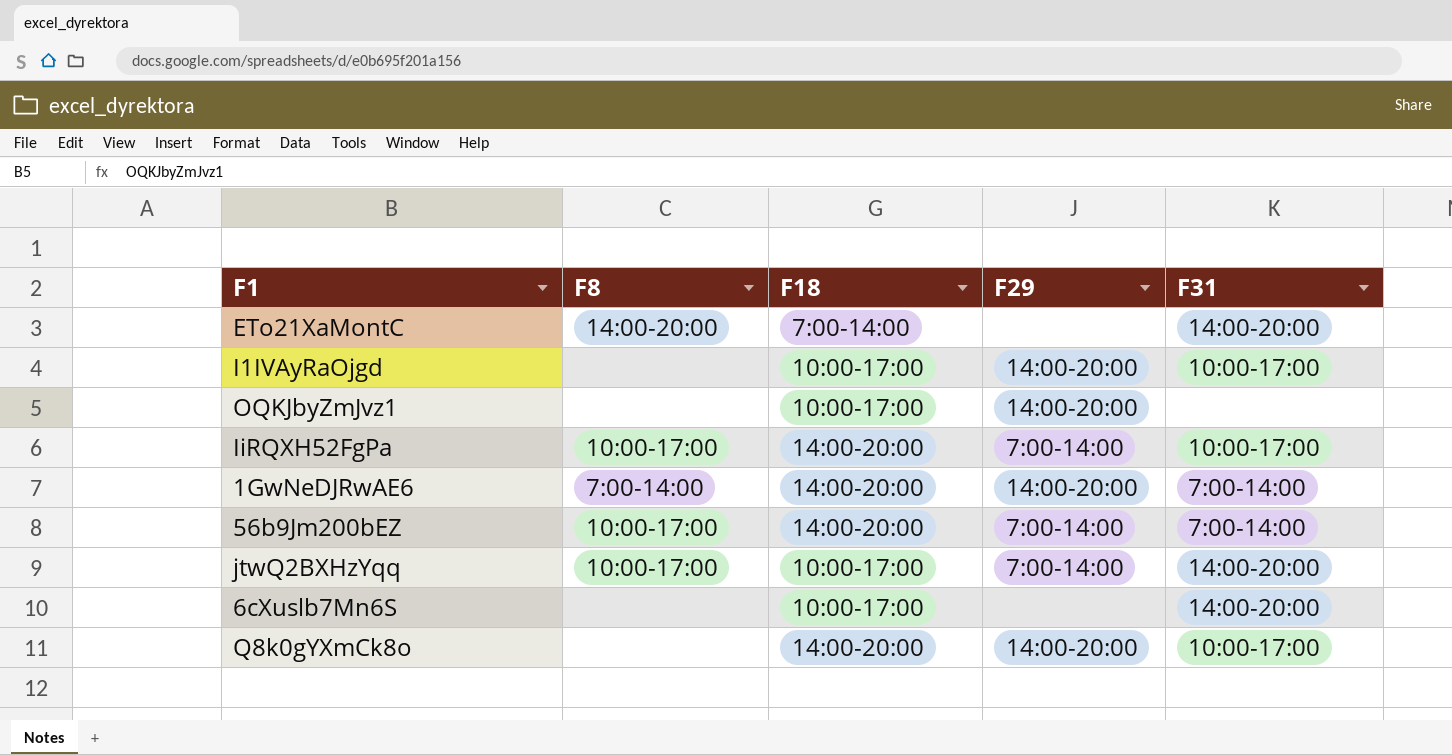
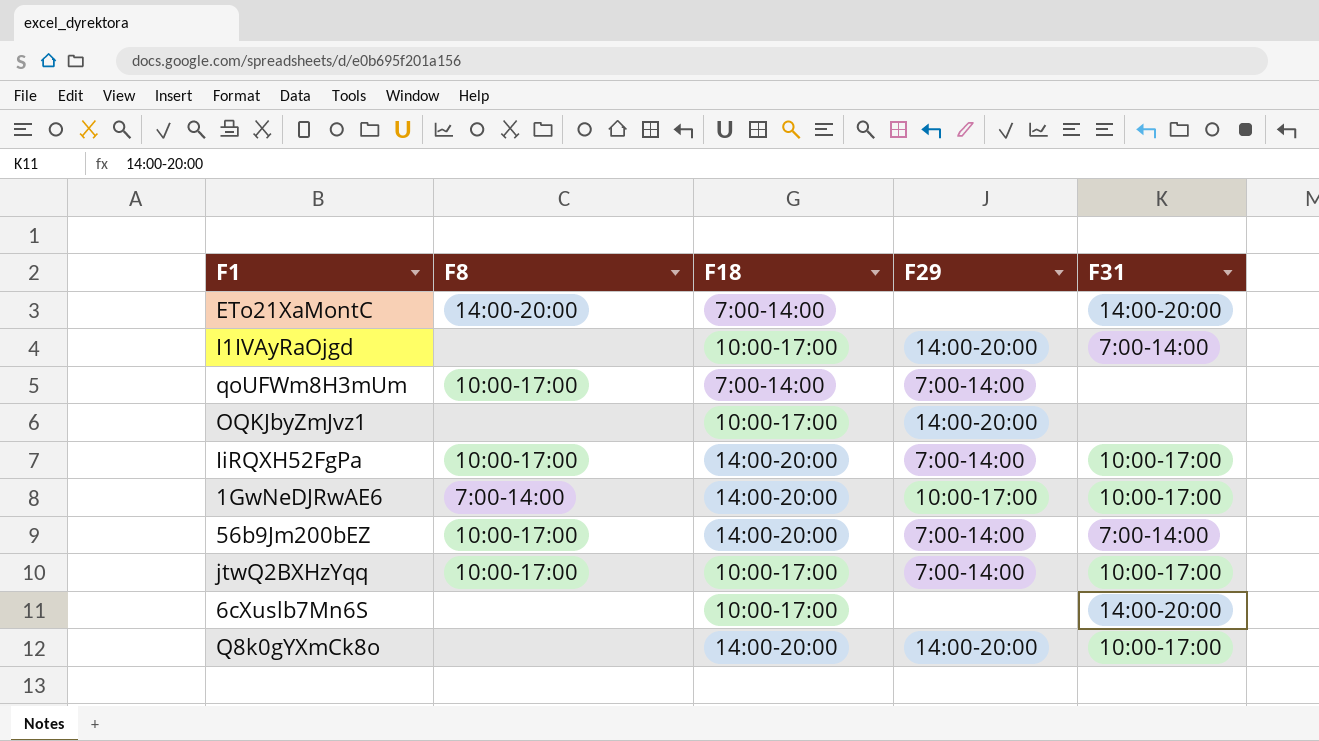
I1IVAyRaOjgd | F31: 10:00-17:00 -> 7:00-14:00
row qoUFWm8H3mUm: none -> 10:00-17:00 | 7:00-14:00 | 7:00-14:00 | none
1GwNeDJRwAE6 | F29: 14:00-20:00 -> 10:00-17:00
1GwNeDJRwAE6 | F31: 7:00-14:00 -> 10:00-17:00
jtwQ2BXHzYqq | F31: 14:00-20:00 -> 10:00-17:00

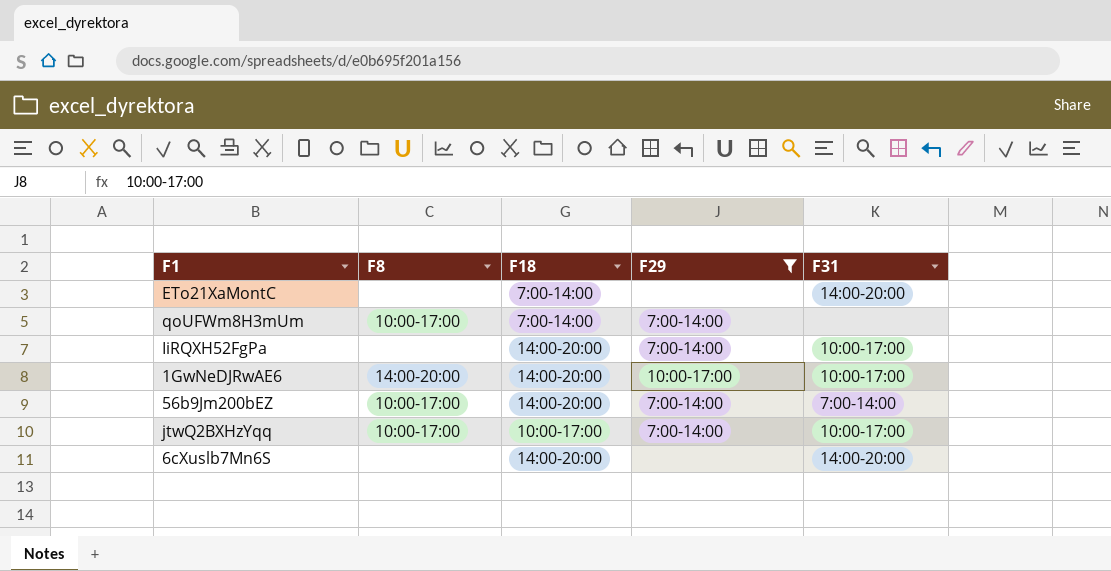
filter: none -> F29 != 14:00-20:00
ETo21XaMontC | F8: 14:00-20:00 -> none
IiRQXH52FgPa | F8: 10:00-17:00 -> none
1GwNeDJRwAE6 | F8: 7:00-14:00 -> 14:00-20:00
6cXuslb7Mn6S | F18: 10:00-17:00 -> 14:00-20:00

